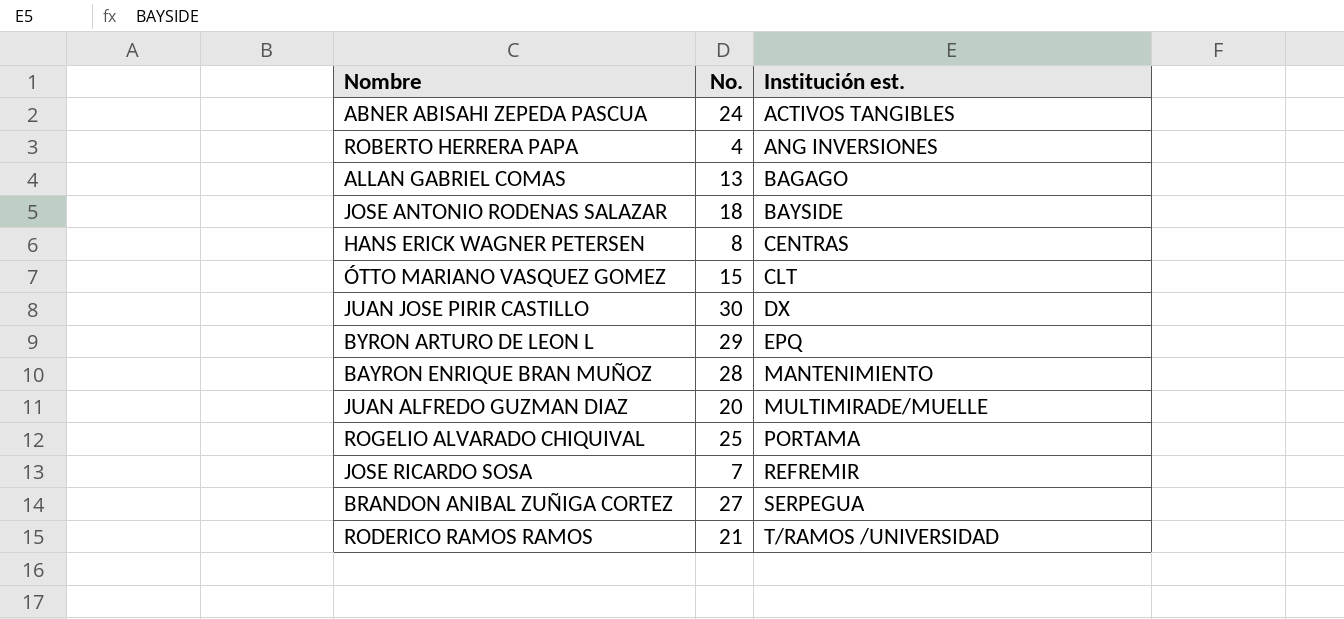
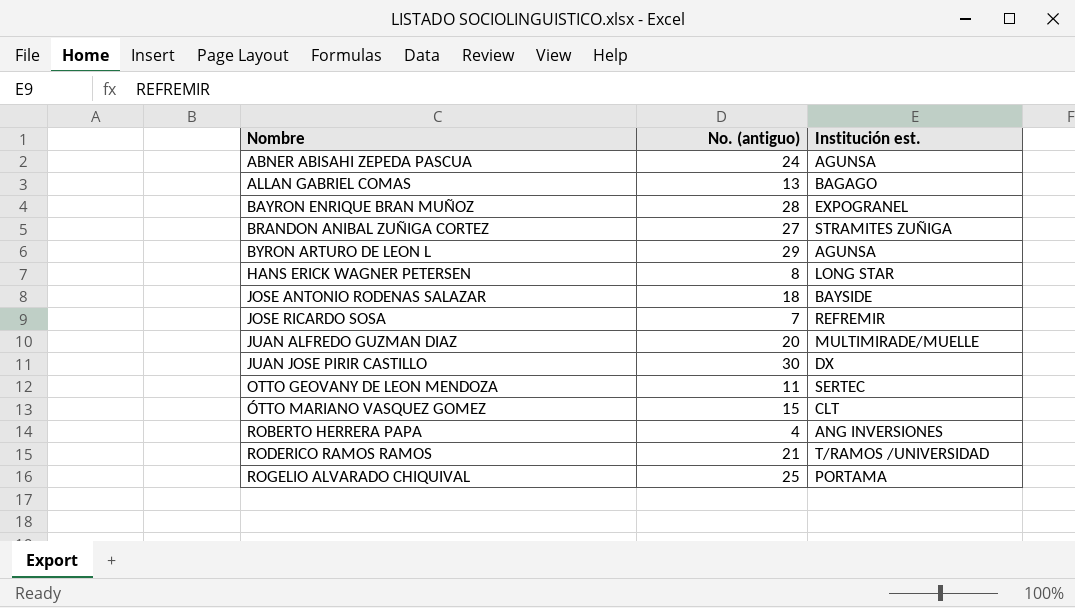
row order: Institución est. ascending -> Nombre ascending
column name: No. -> No. (antiguo)
ABNER ABISAHI ZEPEDA PASCUA | Institución est.: ACTIVOS TANGIBLES -> AGUNSA
BAYRON ENRIQUE BRAN MUÑOZ | Institución est.: MANTENIMIENTO -> EXPOGRANEL
BRANDON ANIBAL ZUÑIGA CORTEZ | Institución est.: SERPEGUA -> STRAMITES ZUÑIGA
BYRON ARTURO DE LEON L | Institución est.: EPQ -> AGUNSA
HANS ERICK WAGNER PETERSEN | Institución est.: CENTRAS -> LONG STAR
row OTTO GEOVANY DE LEON MENDOZA: none -> 11 | SERTEC

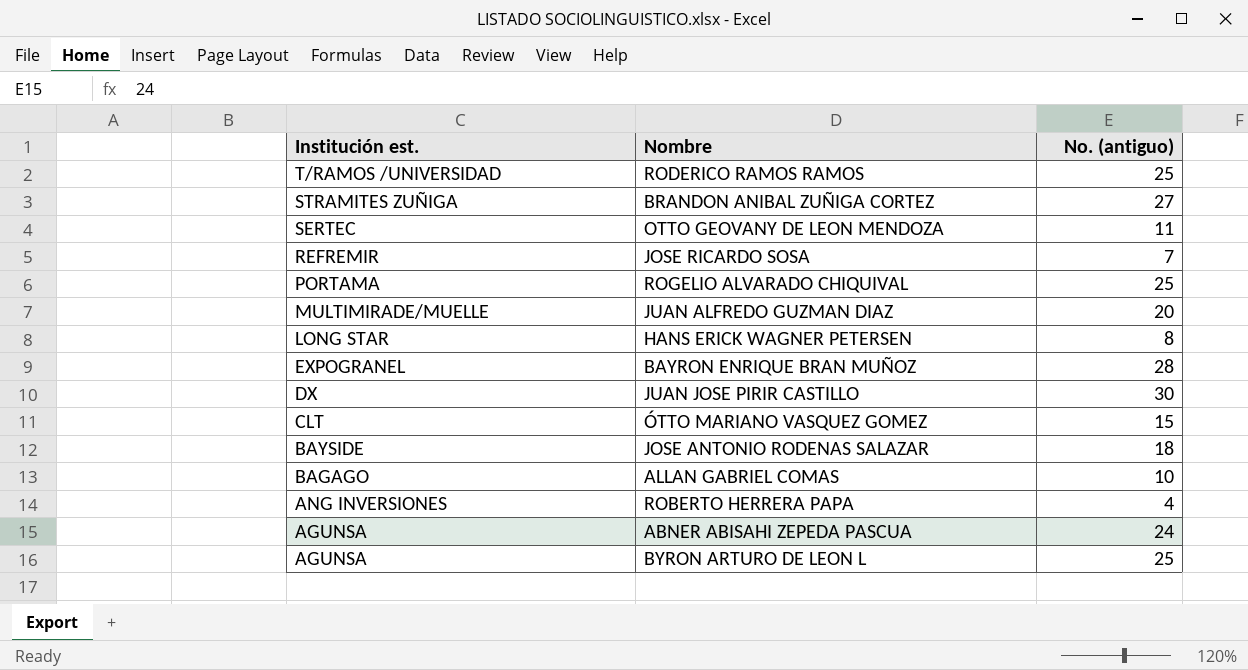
row order: Nombre ascending -> Institución est. descending
column Institución est. | position: 3 -> 1
RODERICO RAMOS RAMOS | No. (antiguo): 21 -> 25
ALLAN GABRIEL COMAS | No. (antiguo): 13 -> 10
BYRON ARTURO DE LEON L | No. (antiguo): 29 -> 25

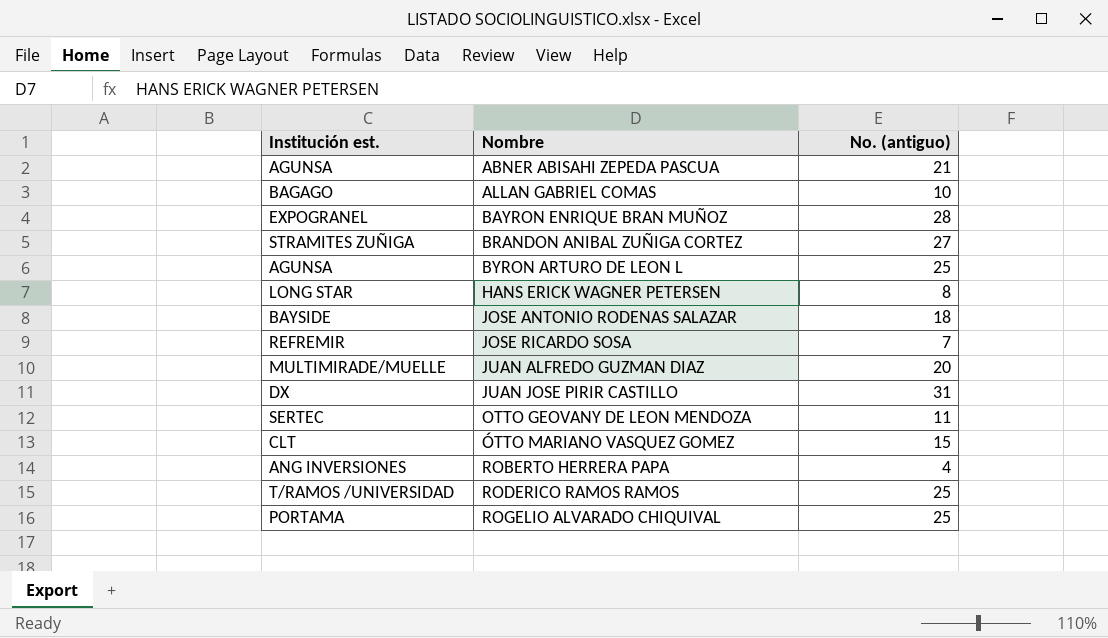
row order: Institución est. descending -> Nombre ascending
ABNER ABISAHI ZEPEDA PASCUA | No. (antiguo): 24 -> 21
JUAN JOSE PIRIR CASTILLO | No. (antiguo): 30 -> 31

